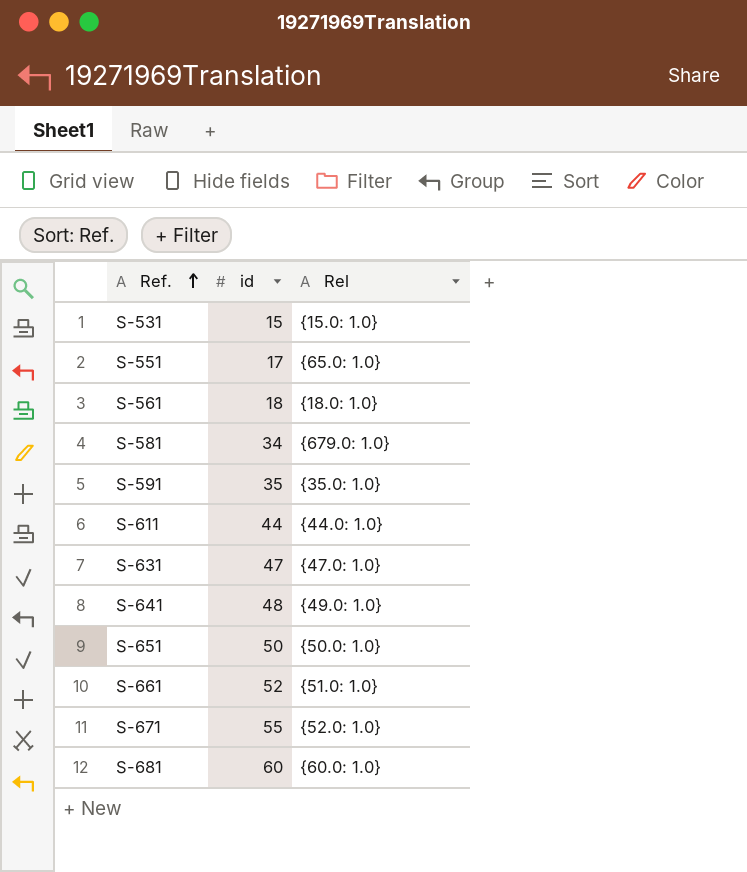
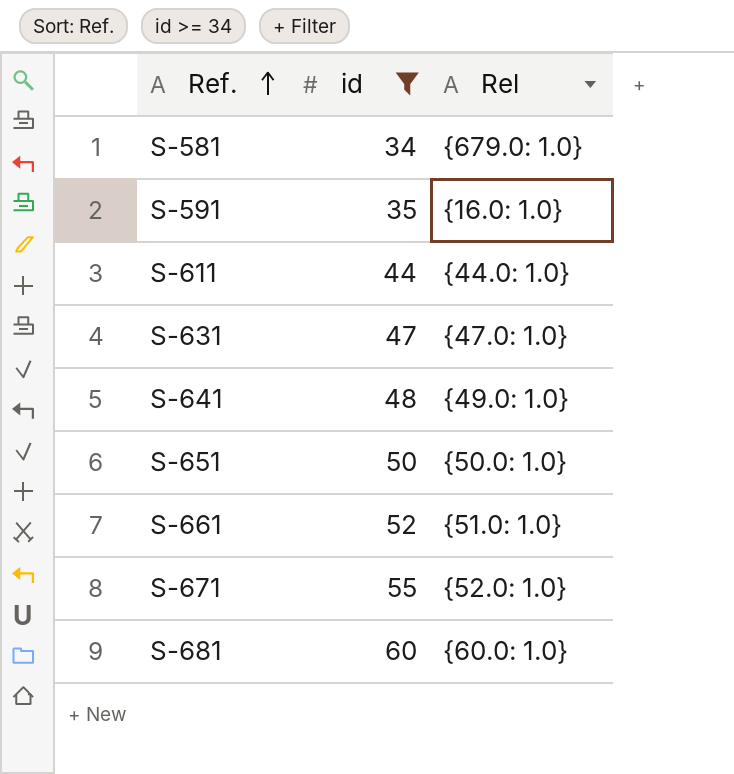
filter: none -> id >= 34
S-591 | Rel: {35.0: 1.0} -> {16.0: 1.0}

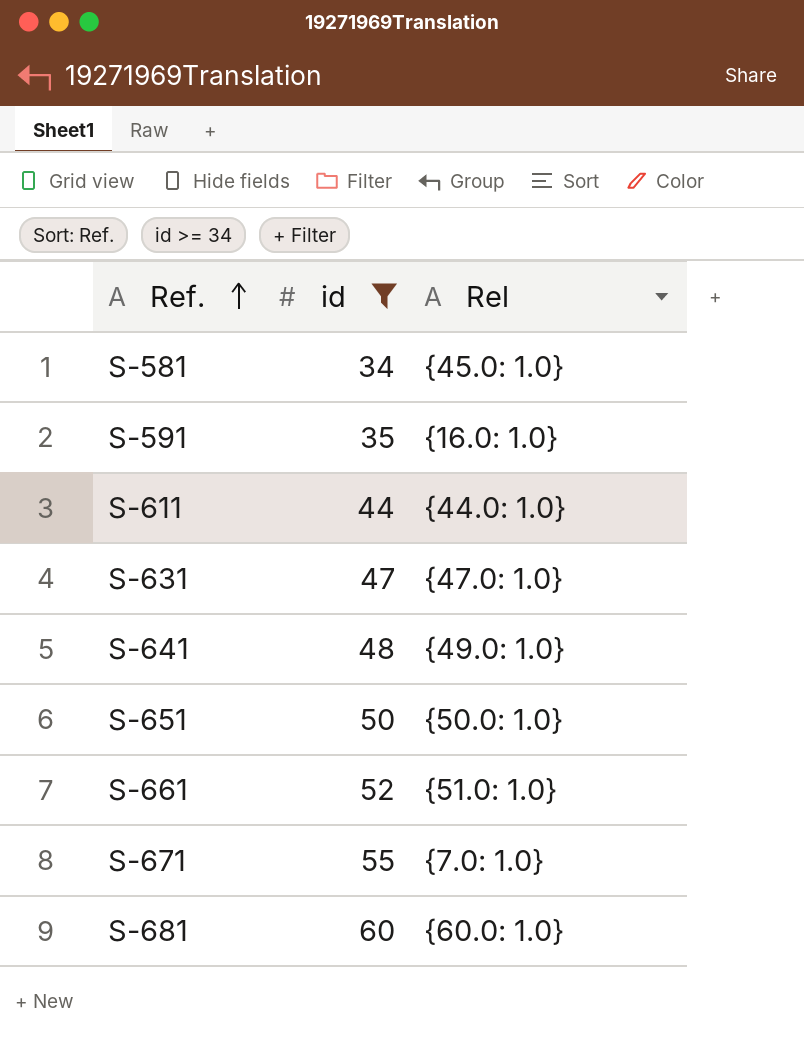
S-581 | Rel: {679.0: 1.0} -> {45.0: 1.0}
S-671 | Rel: {52.0: 1.0} -> {7.0: 1.0}

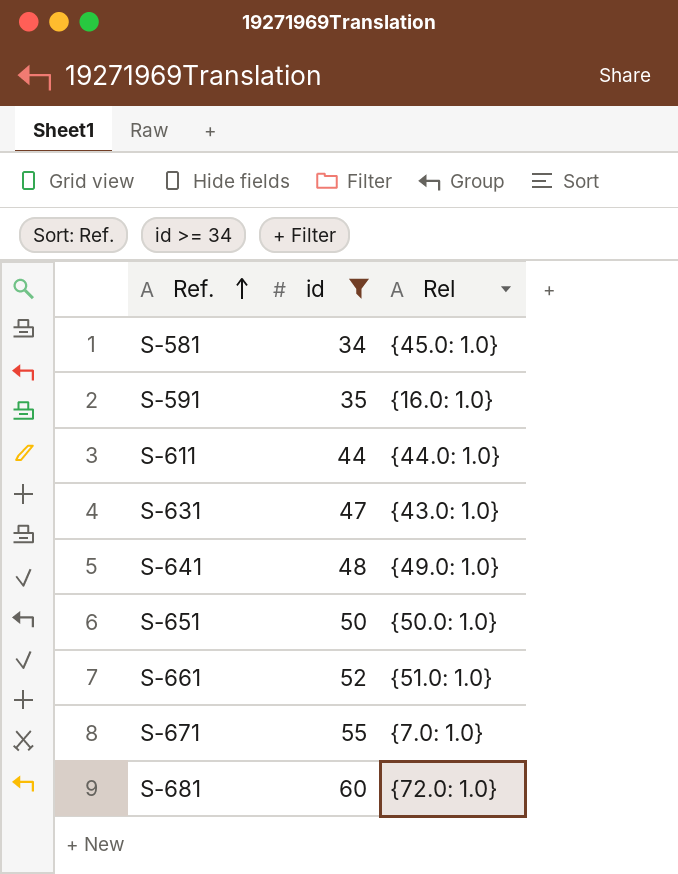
S-631 | Rel: {47.0: 1.0} -> {43.0: 1.0}
S-681 | Rel: {60.0: 1.0} -> {72.0: 1.0}

